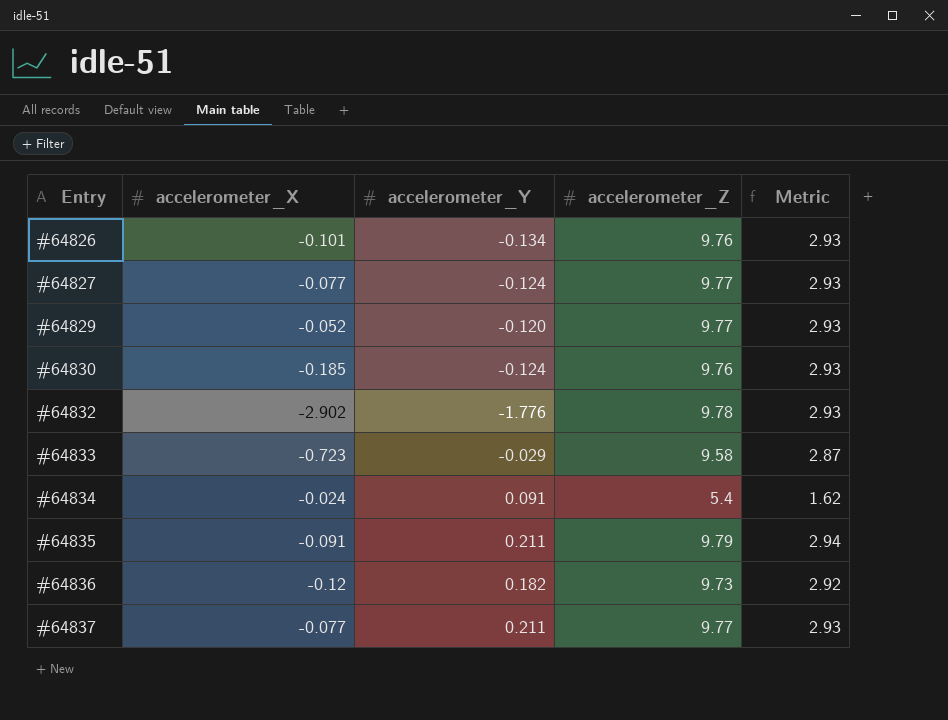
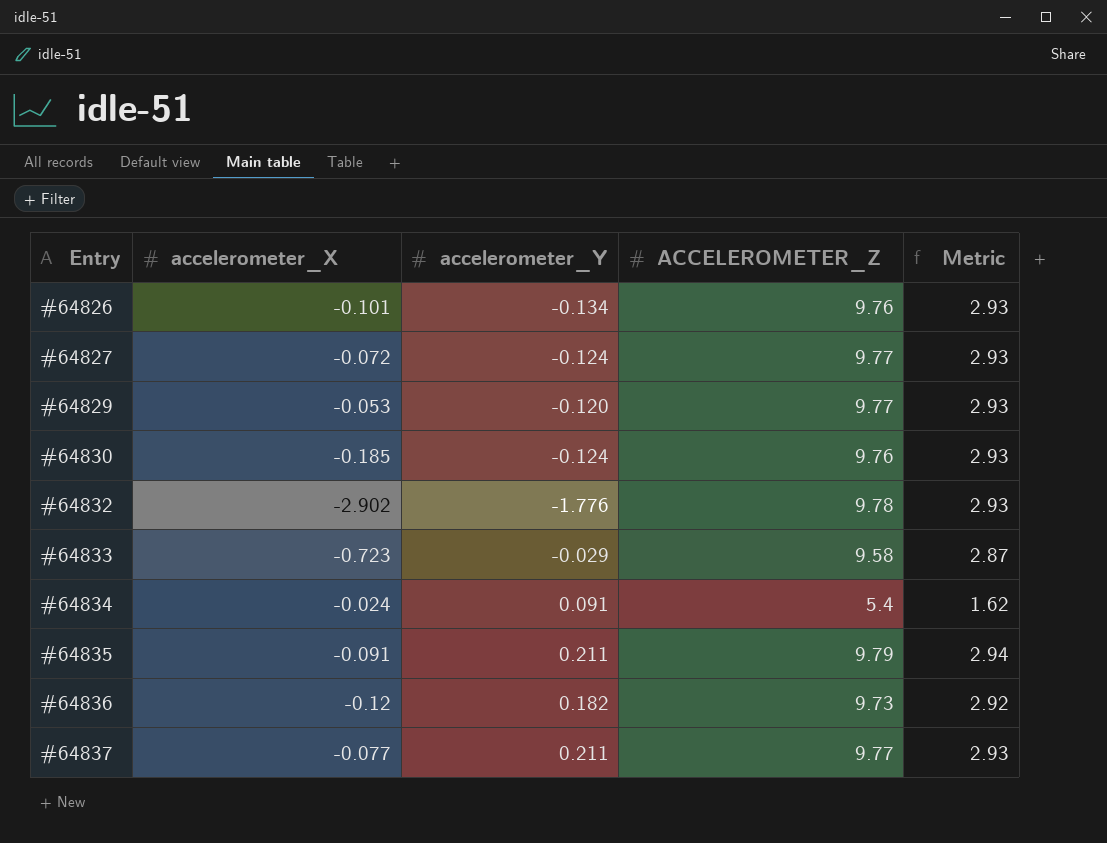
column name: accelerometer_Z -> ACCELEROMETER_Z
#64827 | accelerometer_X: -0.077 -> -0.072
#64829 | accelerometer_X: -0.052 -> -0.053

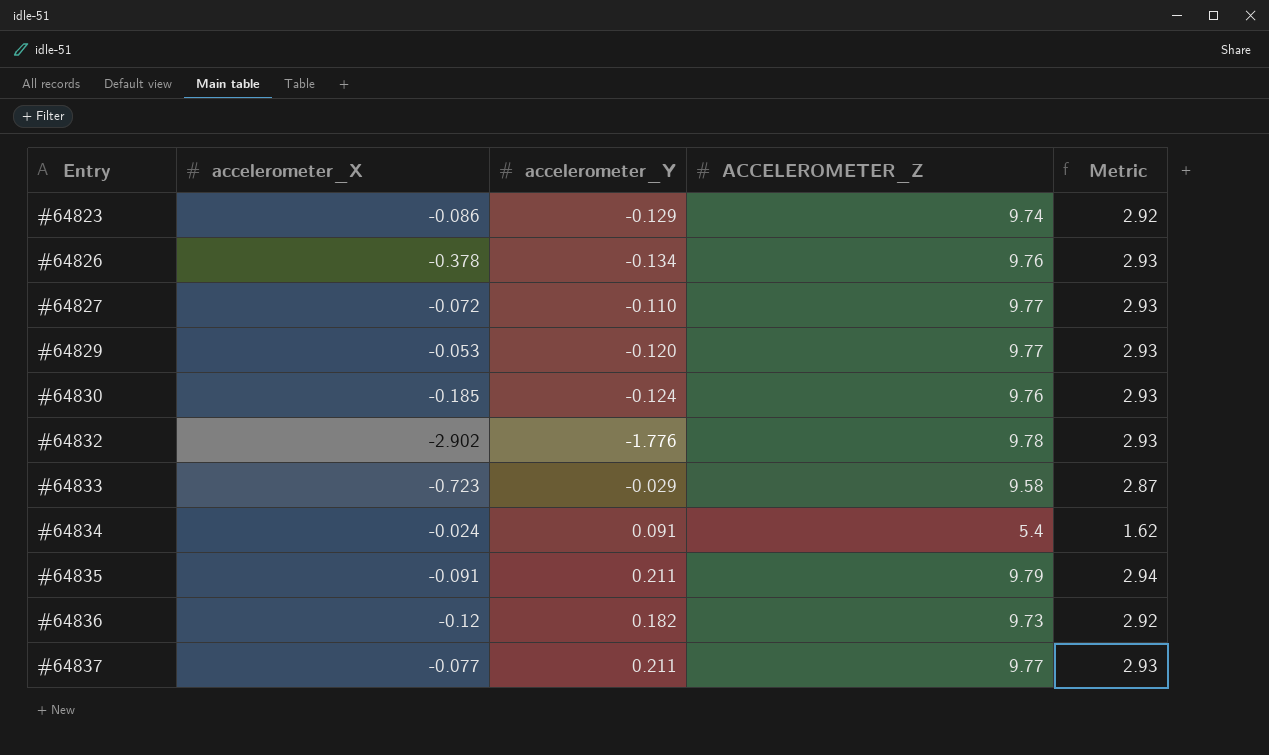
row #64823: none -> -0.086 | -0.129 | 9.74 | 2.92
#64826 | accelerometer_X: -0.101 -> -0.378
#64827 | accelerometer_Y: -0.124 -> -0.110

